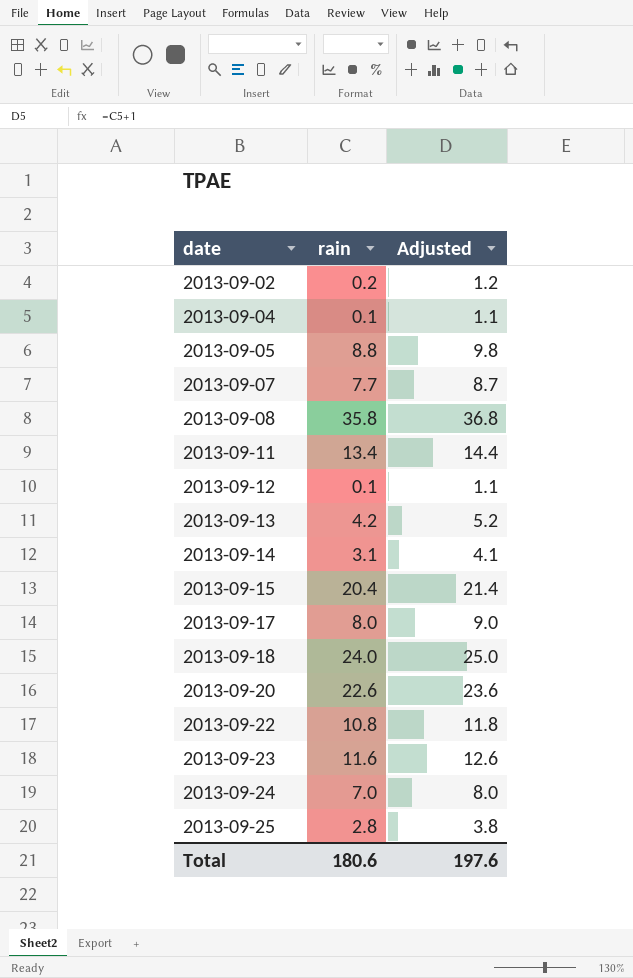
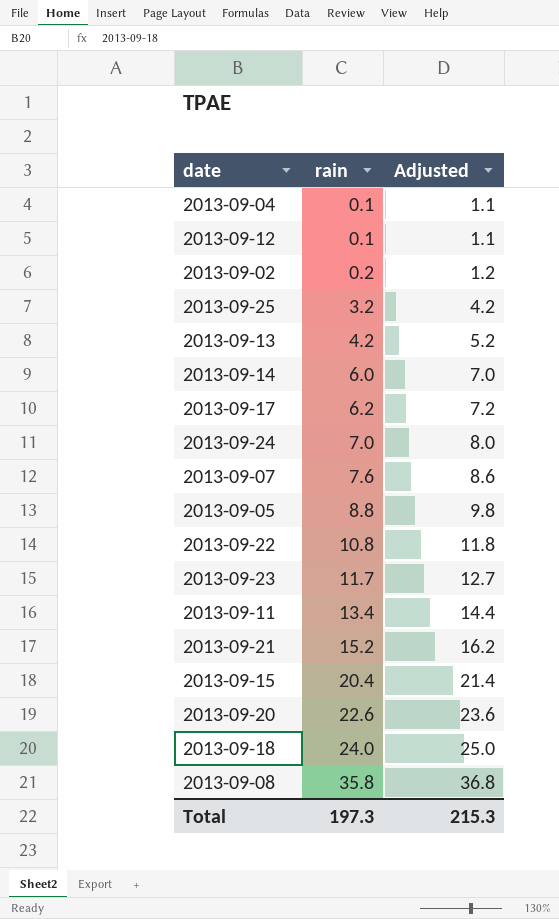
row order: date ascending -> rain ascending
2013-09-25 | rain: 2.8 -> 3.2
2013-09-25 | Adjusted: 3.8 -> 4.2
2013-09-14 | rain: 3.1 -> 6.0
2013-09-14 | Adjusted: 4.1 -> 7.0
2013-09-17 | rain: 8.0 -> 6.2
2013-09-17 | Adjusted: 9.0 -> 7.2
2013-09-07 | rain: 7.7 -> 7.6
2013-09-07 | Adjusted: 8.7 -> 8.6
2013-09-23 | rain: 11.6 -> 11.7
2013-09-23 | Adjusted: 12.6 -> 12.7
row 2013-09-21: none -> 15.2 | 16.2
Total | rain: 180.6 -> 197.3
Total | Adjusted: 197.6 -> 215.3

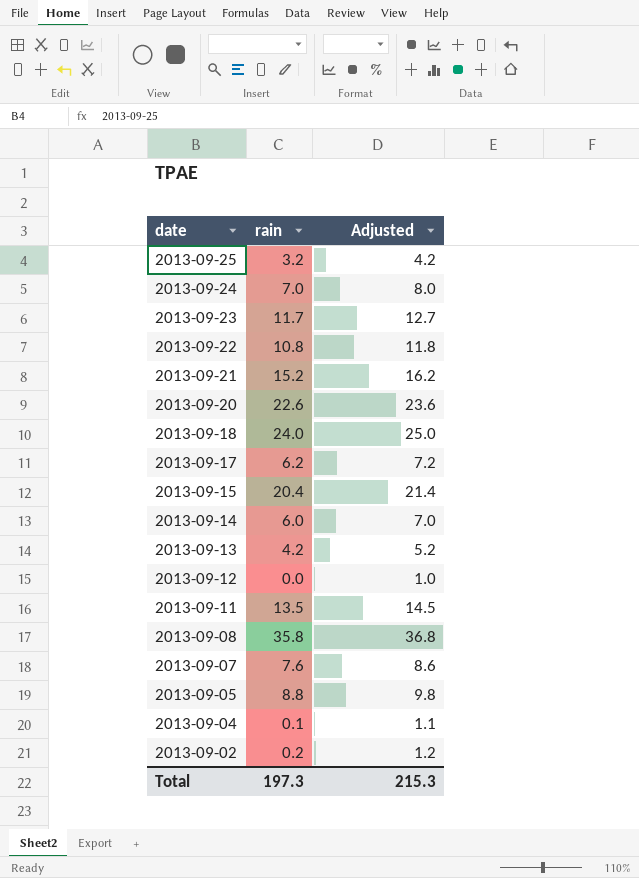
row order: rain ascending -> date descending
2013-09-12 | rain: 0.1 -> 0.0
2013-09-12 | Adjusted: 1.1 -> 1.0
2013-09-11 | rain: 13.4 -> 13.5
2013-09-11 | Adjusted: 14.4 -> 14.5

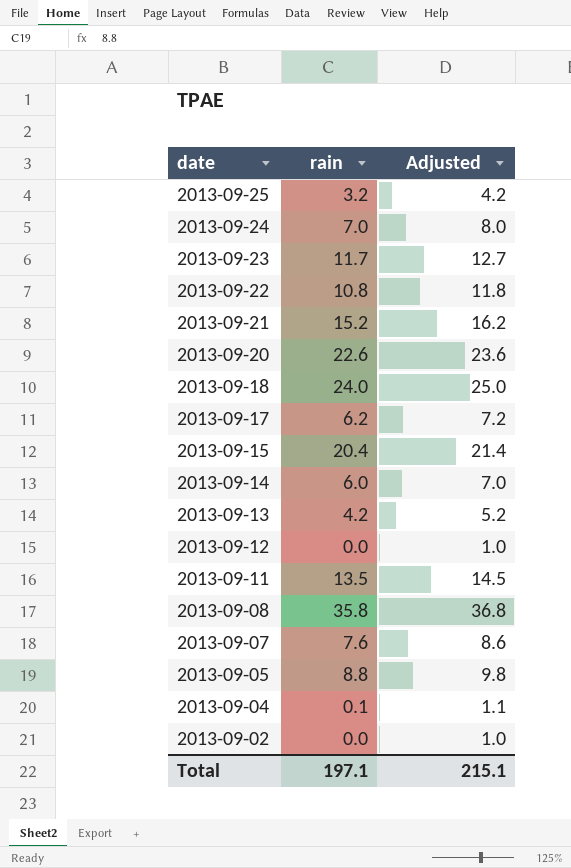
2013-09-02 | rain: 0.2 -> 0.0
2013-09-02 | Adjusted: 1.2 -> 1.0
Total | rain: 197.3 -> 197.1
Total | Adjusted: 215.3 -> 215.1

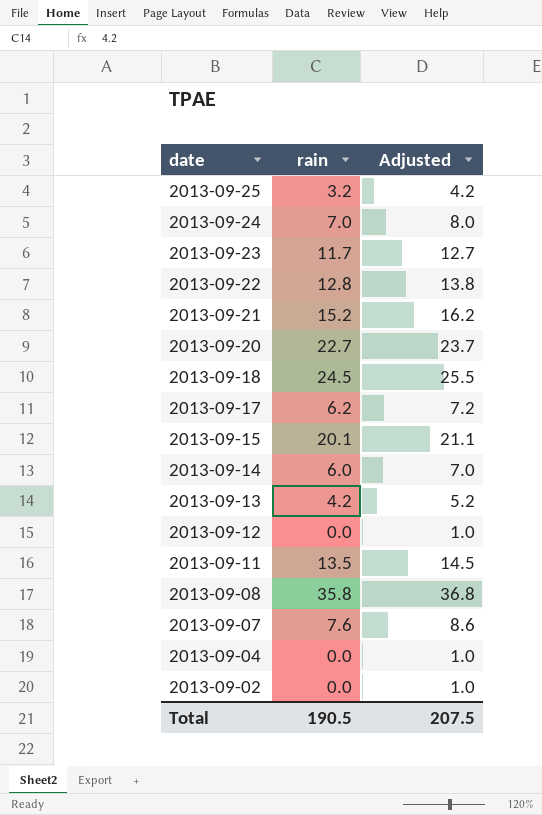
row 2013-09-05: 8.8 | 9.8 -> none
2013-09-22 | rain: 10.8 -> 12.8
2013-09-22 | Adjusted: 11.8 -> 13.8
2013-09-20 | rain: 22.6 -> 22.7
2013-09-20 | Adjusted: 23.6 -> 23.7
2013-09-18 | rain: 24.0 -> 24.5
2013-09-18 | Adjusted: 25.0 -> 25.5
2013-09-15 | rain: 20.4 -> 20.1
2013-09-15 | Adjusted: 21.4 -> 21.1
2013-09-04 | rain: 0.1 -> 0.0
2013-09-04 | Adjusted: 1.1 -> 1.0
Total | rain: 197.1 -> 190.5
Total | Adjusted: 215.1 -> 207.5

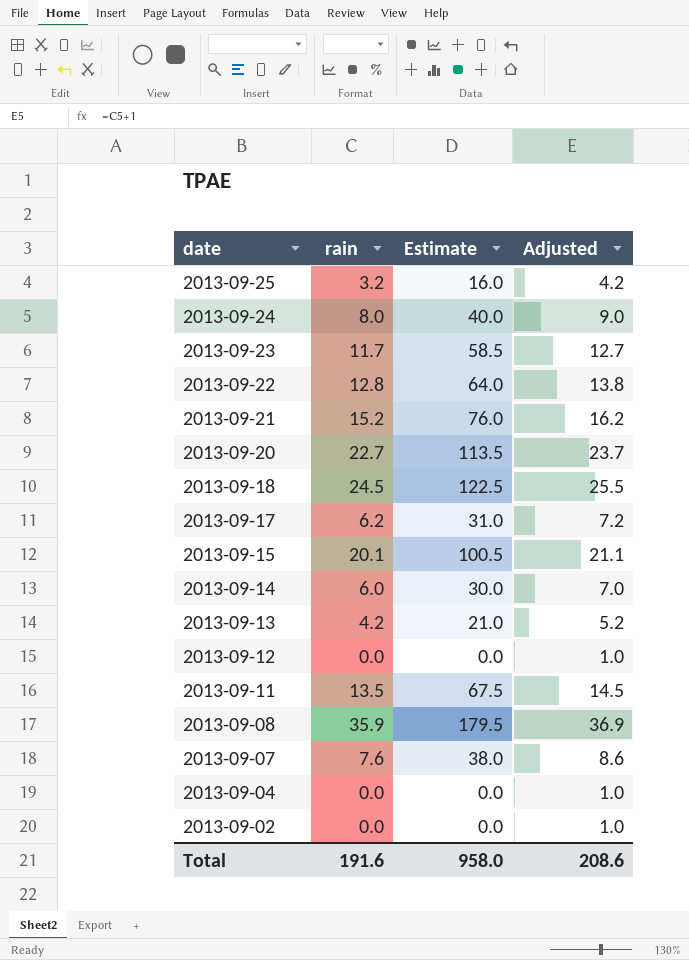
column Estimate | formula: none -> [rain] * 5
2013-09-24 | rain: 7.0 -> 8.0
2013-09-24 | Adjusted: 8.0 -> 9.0
2013-09-08 | rain: 35.8 -> 35.9
2013-09-08 | Adjusted: 36.8 -> 36.9
Total | rain: 190.5 -> 191.6
Total | Adjusted: 207.5 -> 208.6

